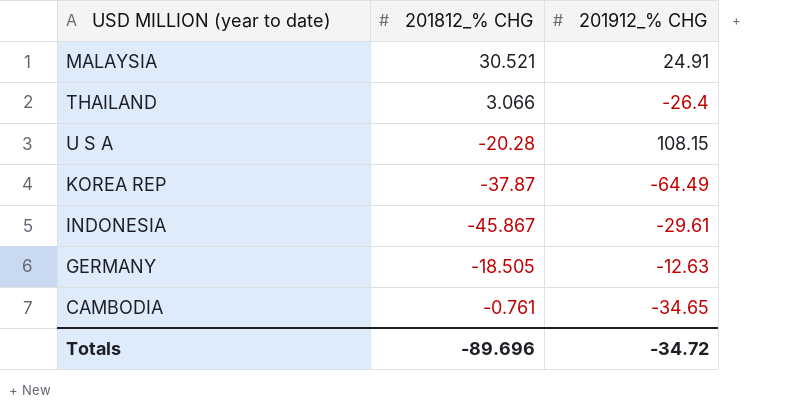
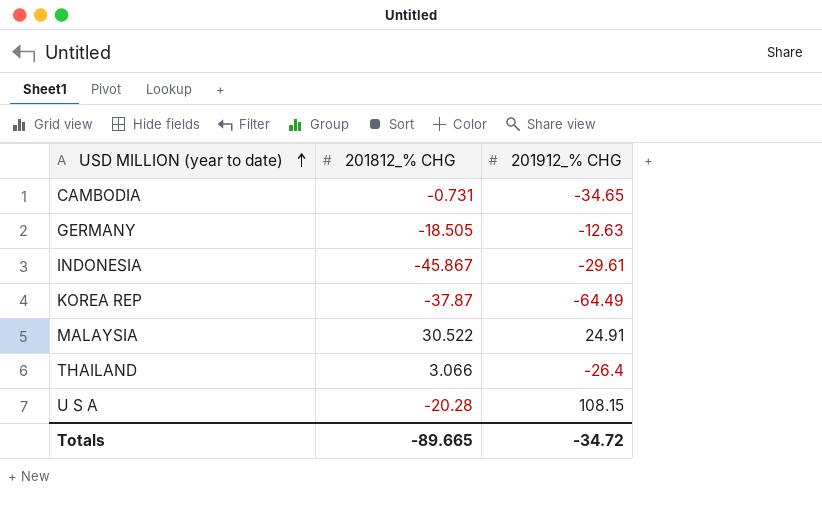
row order: none -> USD MILLION (year to date) ascending
CAMBODIA | 201812_% CHG: -0.761 -> -0.731
MALAYSIA | 201812_% CHG: 30.521 -> 30.522
Totals | 201812_% CHG: -89.696 -> -89.665

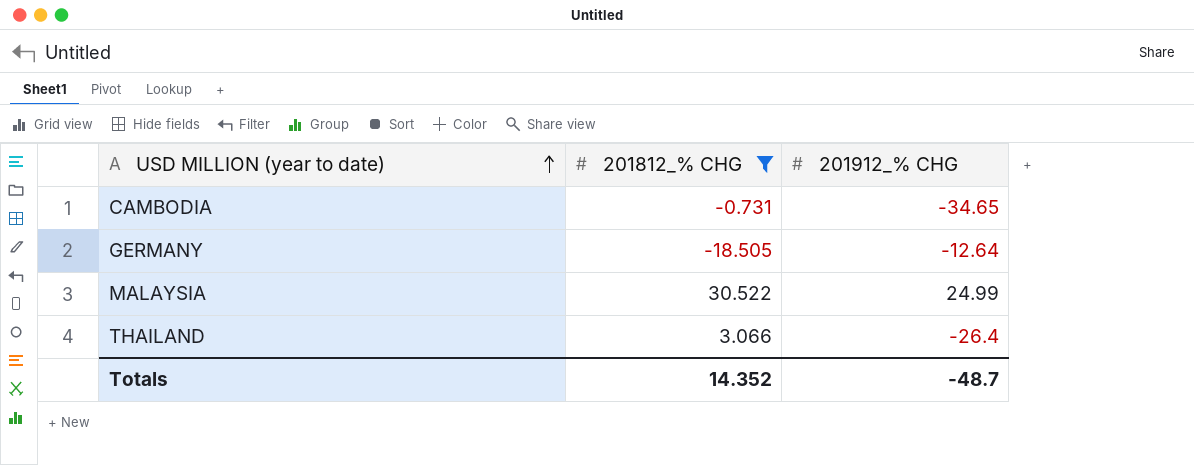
filter: none -> 201812_% CHG >= -18.505
GERMANY | 201912_% CHG: -12.63 -> -12.64
MALAYSIA | 201912_% CHG: 24.91 -> 24.99
Totals | 201812_% CHG: -89.665 -> 14.352
Totals | 201912_% CHG: -34.72 -> -48.7

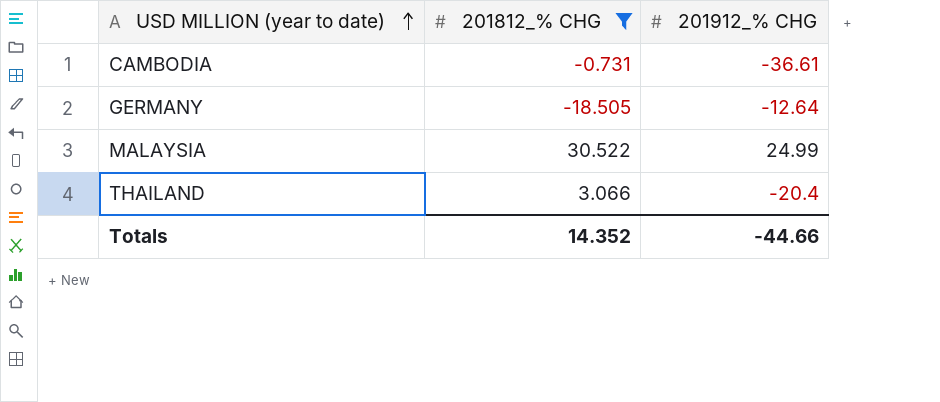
CAMBODIA | 201912_% CHG: -34.65 -> -36.61
THAILAND | 201912_% CHG: -26.4 -> -20.4
Totals | 201912_% CHG: -48.7 -> -44.66

